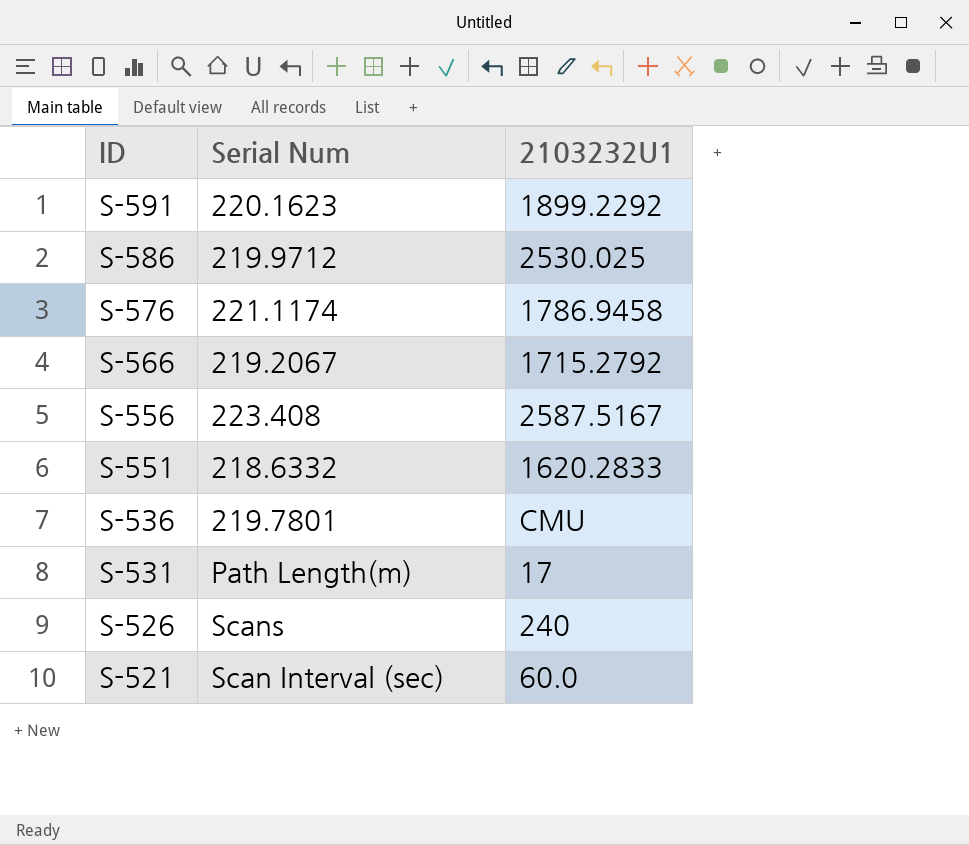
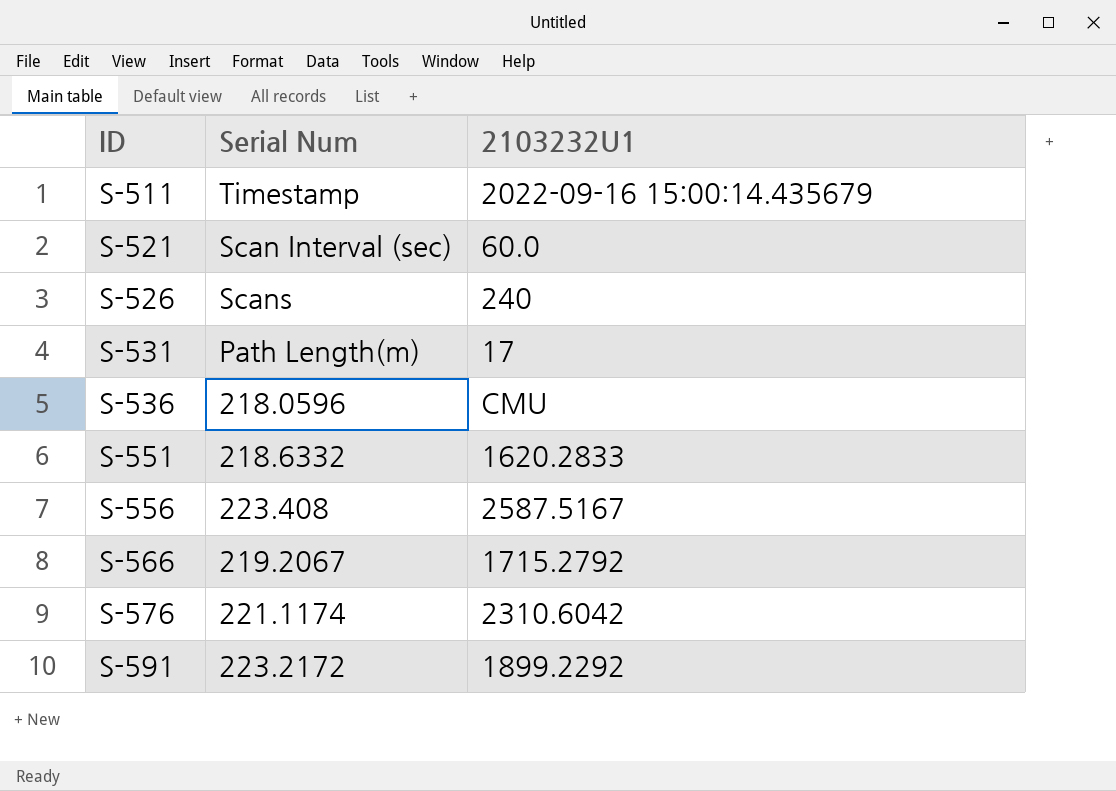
row order: ID descending -> ID ascending
row S-586: 219.9712 | 2530.025 -> none
row S-511: none -> Timestamp | 2022-09-16 15:00:14.435679
S-536 | Serial Num: 219.7801 -> 218.0596
S-576 | 2103232U1: 1786.9458 -> 2310.6042
S-591 | Serial Num: 220.1623 -> 223.2172

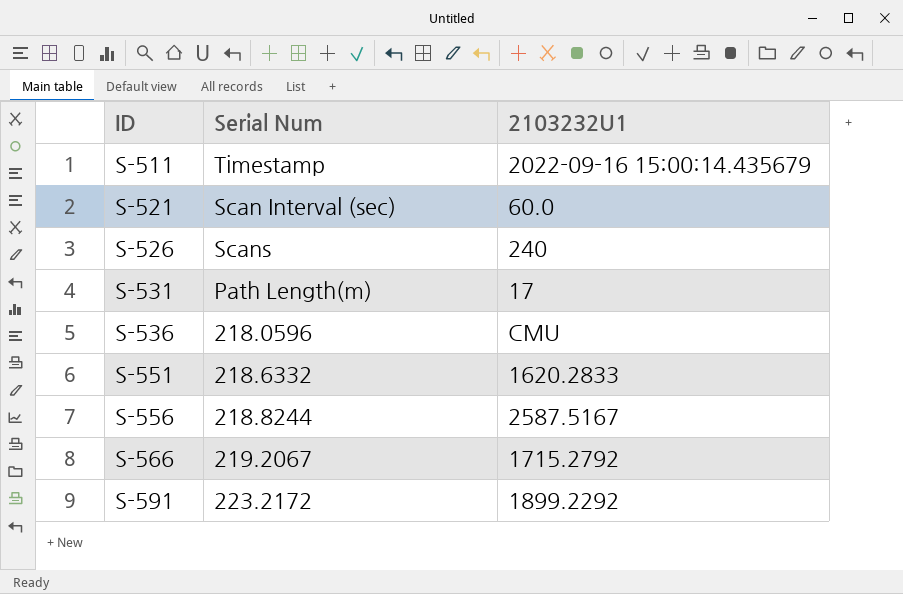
row S-576: 221.1174 | 2310.6042 -> none
S-556 | Serial Num: 223.408 -> 218.8244

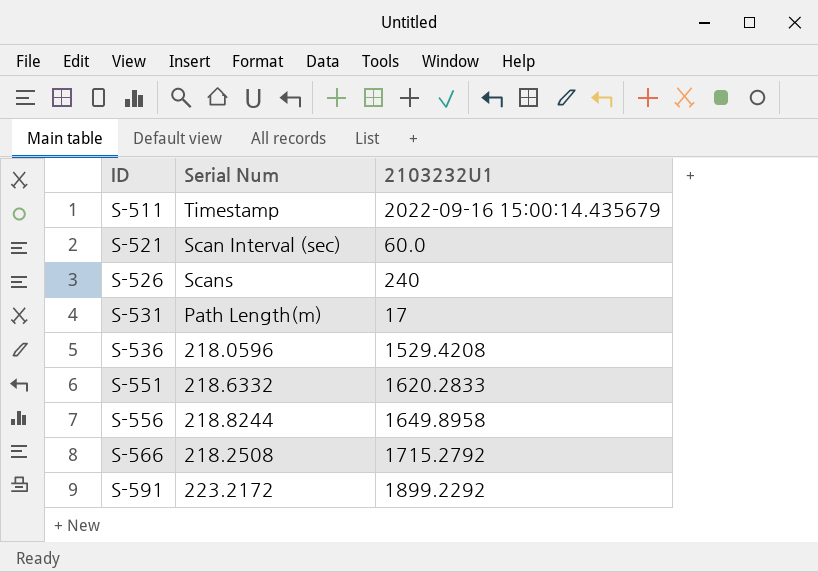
S-536 | 2103232U1: CMU -> 1529.4208
S-556 | 2103232U1: 2587.5167 -> 1649.8958
S-566 | Serial Num: 219.2067 -> 218.2508

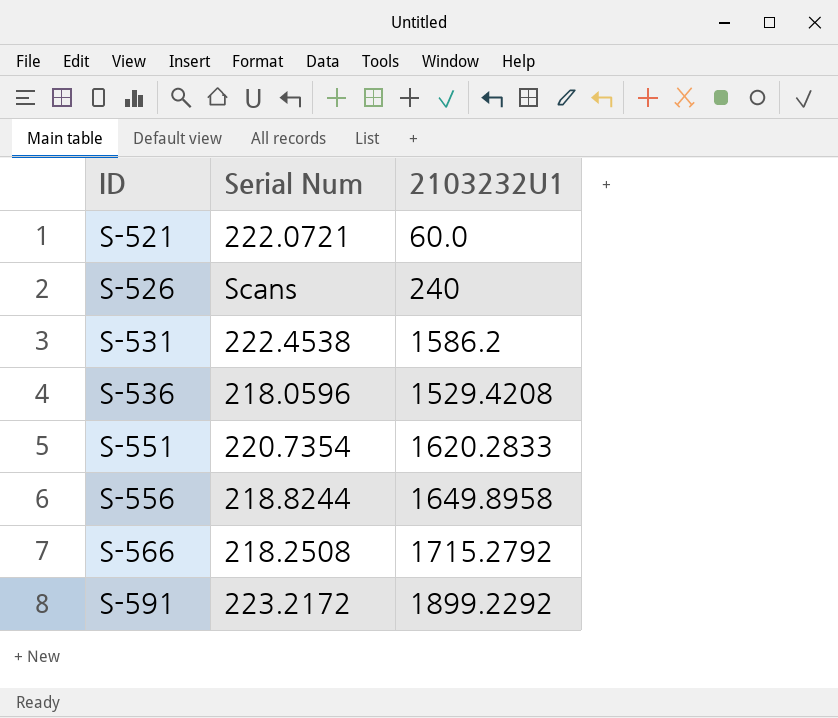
row S-511: Timestamp | 2022-09-16 15:00:14.435679 -> none
S-521 | Serial Num: Scan Interval (sec) -> 222.0721
S-531 | Serial Num: Path Length(m) -> 222.4538
S-531 | 2103232U1: 17 -> 1586.2
S-551 | Serial Num: 218.6332 -> 220.7354

